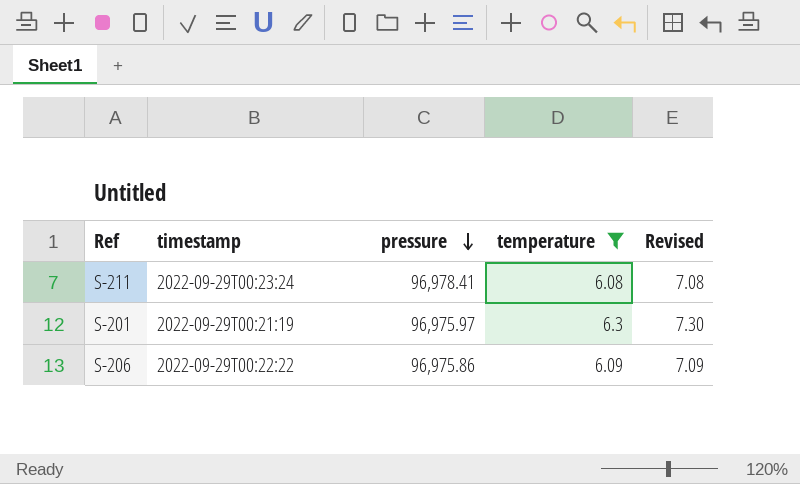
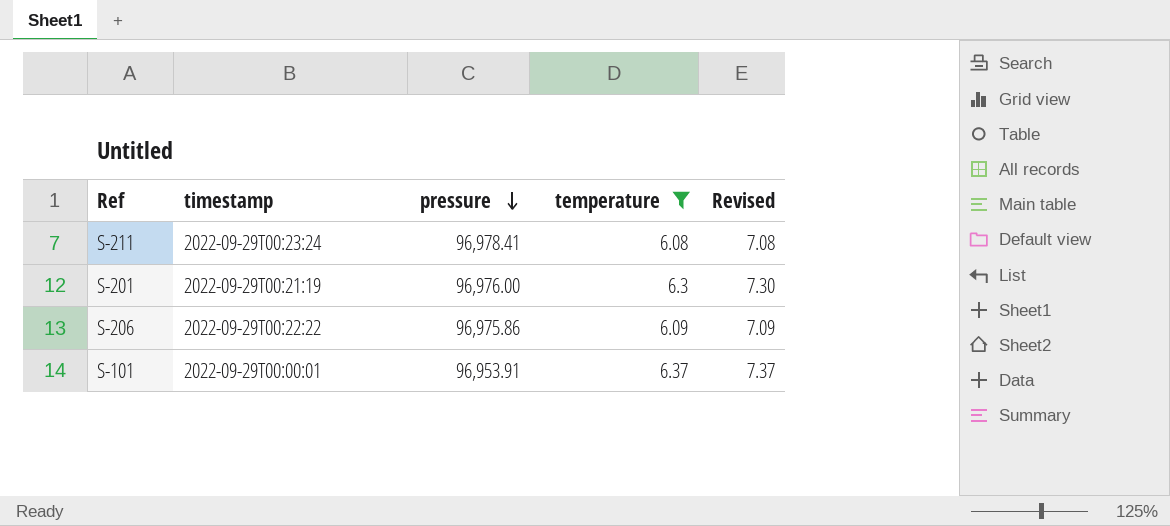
S-201 | pressure: 96,975.97 -> 96,976.00
row S-101: none -> 2022-09-29T00:00:01 | 96,953.91 | 6.37 | 7.37

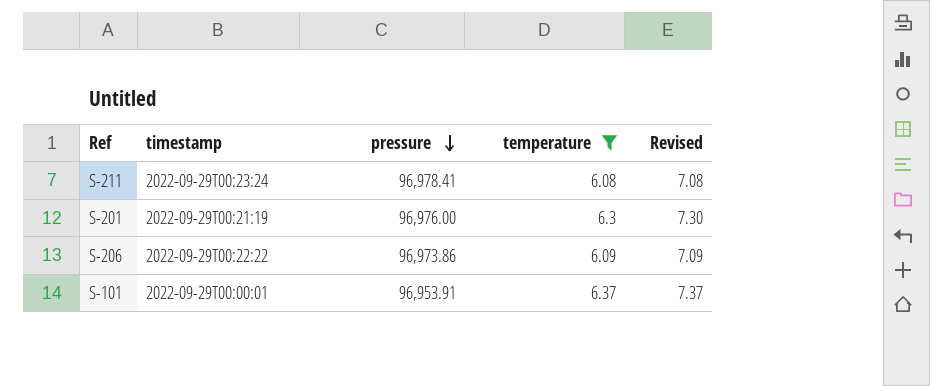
S-206 | pressure: 96,975.86 -> 96,973.86

